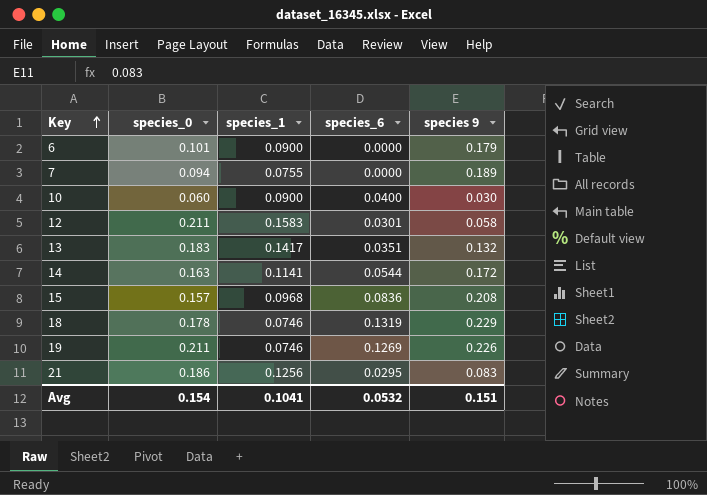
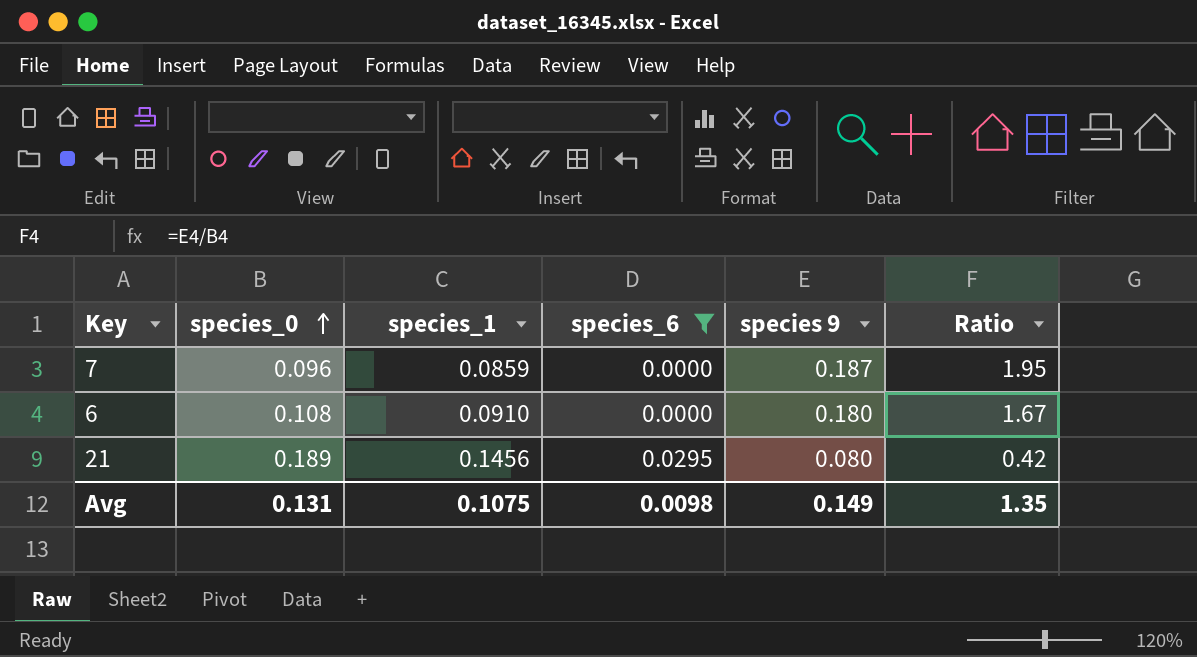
filter: none -> species_6 <= 0.0295
row order: Key ascending -> species_0 ascending
column Ratio | formula: none -> [species 9] / [species_0]
7 | species_0: 0.094 -> 0.096
7 | species_1: 0.0755 -> 0.0859
7 | species 9: 0.189 -> 0.187
6 | species_0: 0.101 -> 0.108
6 | species_1: 0.0900 -> 0.0910
6 | species 9: 0.179 -> 0.180
21 | species_0: 0.186 -> 0.189
21 | species_1: 0.1256 -> 0.1456
21 | species 9: 0.083 -> 0.080
Avg | species_0: 0.154 -> 0.131
Avg | species_1: 0.1041 -> 0.1075
Avg | species_6: 0.0532 -> 0.0098
Avg | species 9: 0.151 -> 0.149

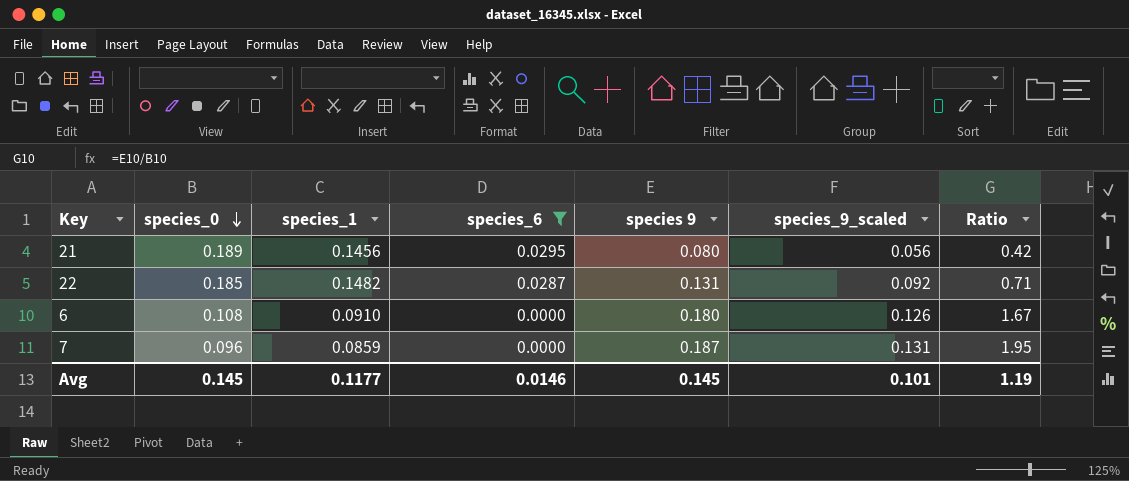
row order: species_0 ascending -> species_0 descending
column species_9_scaled | formula: none -> [species 9] * 0.7
row 22: none -> 0.185 | 0.1482 | 0.0287 | 0.131 | 0.092 | 0.71
Avg | species_0: 0.131 -> 0.145
Avg | species_1: 0.1075 -> 0.1177
Avg | species_6: 0.0098 -> 0.0146
Avg | species 9: 0.149 -> 0.145
Avg | Ratio: 1.35 -> 1.19

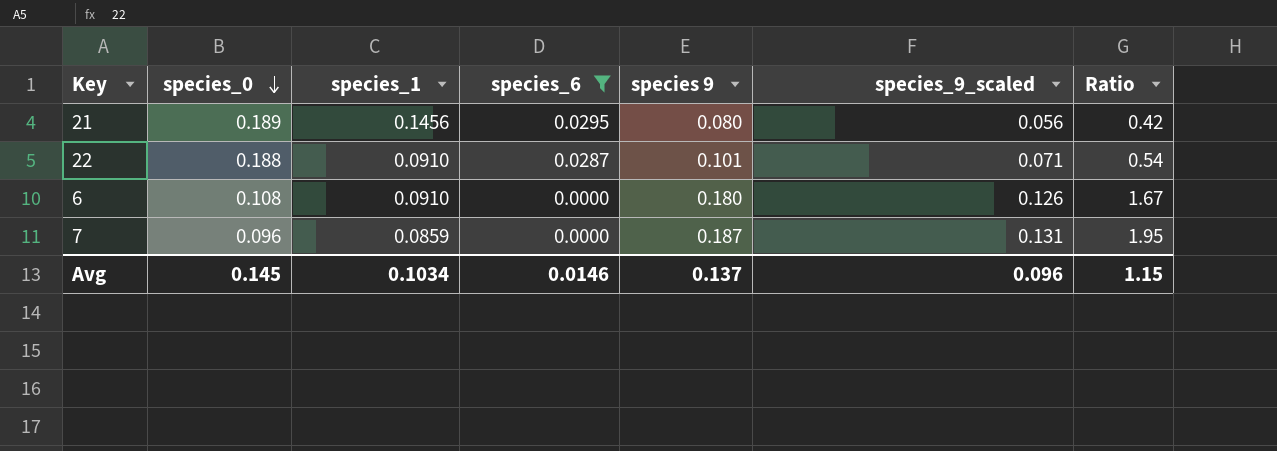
22 | species_0: 0.185 -> 0.188
22 | species_1: 0.1482 -> 0.0910
22 | species 9: 0.131 -> 0.101
22 | species_9_scaled: 0.092 -> 0.071
22 | Ratio: 0.71 -> 0.54
Avg | species_1: 0.1177 -> 0.1034
Avg | species 9: 0.145 -> 0.137
Avg | species_9_scaled: 0.101 -> 0.096
Avg | Ratio: 1.19 -> 1.15

